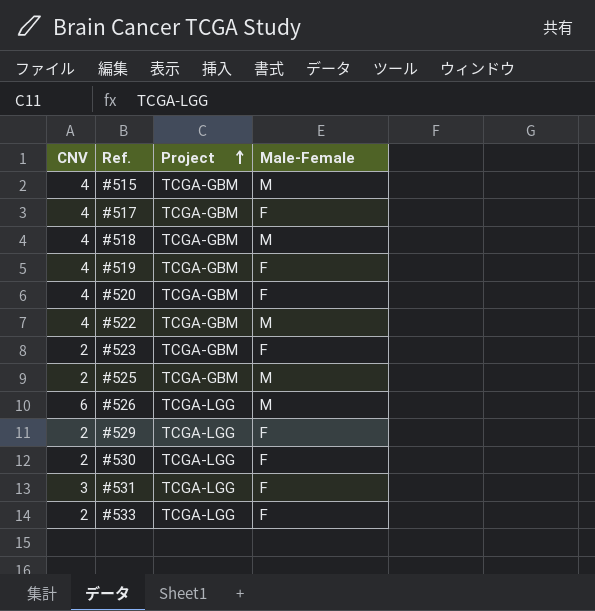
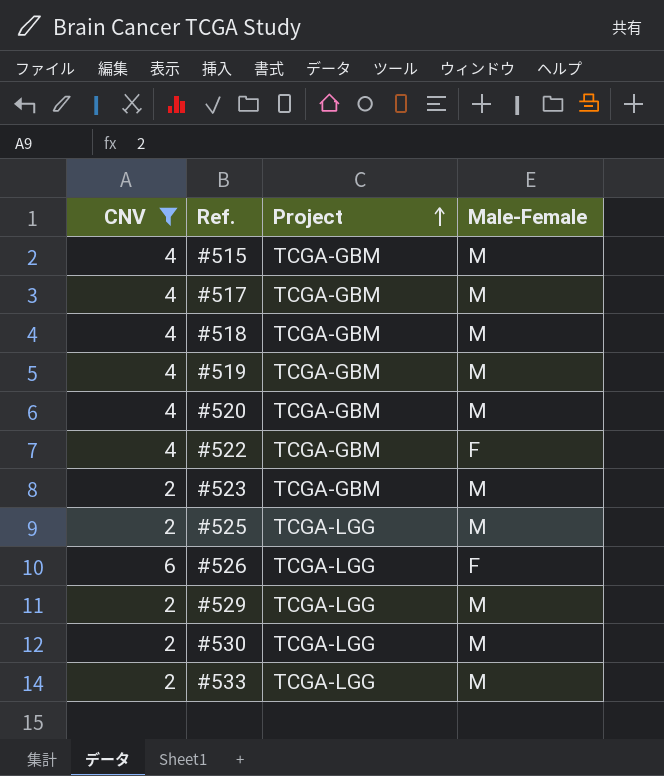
filter: none -> CNV != 3
#517 | Male-Female: F -> M
#519 | Male-Female: F -> M
#520 | Male-Female: F -> M
#522 | Male-Female: M -> F
#523 | Male-Female: F -> M
#525 | Project: TCGA-GBM -> TCGA-LGG
#526 | Male-Female: M -> F
#529 | Male-Female: F -> M
#530 | Male-Female: F -> M
#533 | Male-Female: F -> M

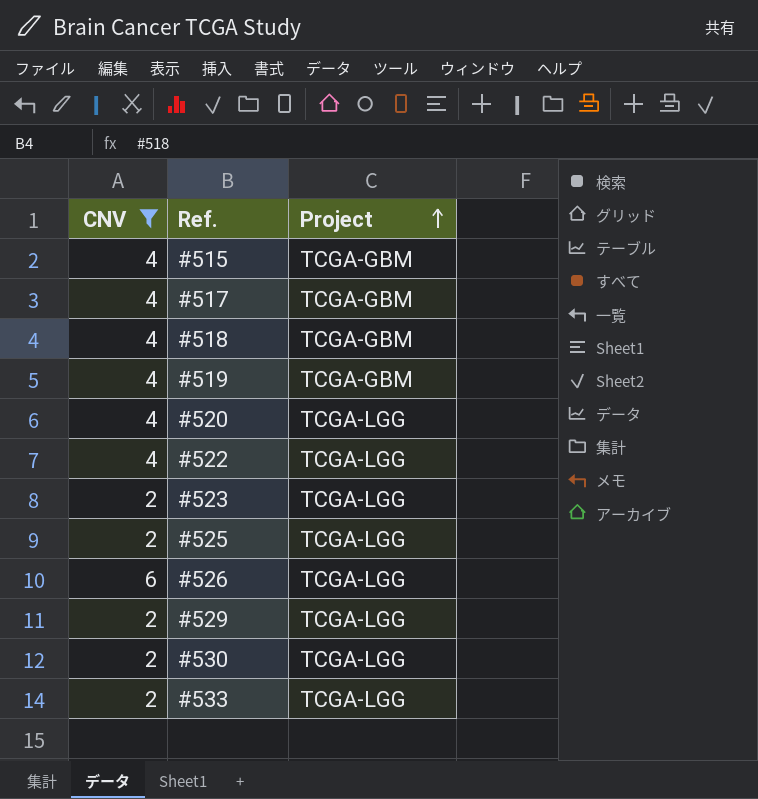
column Male-Female | position: 4 -> none
#520 | Project: TCGA-GBM -> TCGA-LGG
#522 | Project: TCGA-GBM -> TCGA-LGG
#523 | Project: TCGA-GBM -> TCGA-LGG

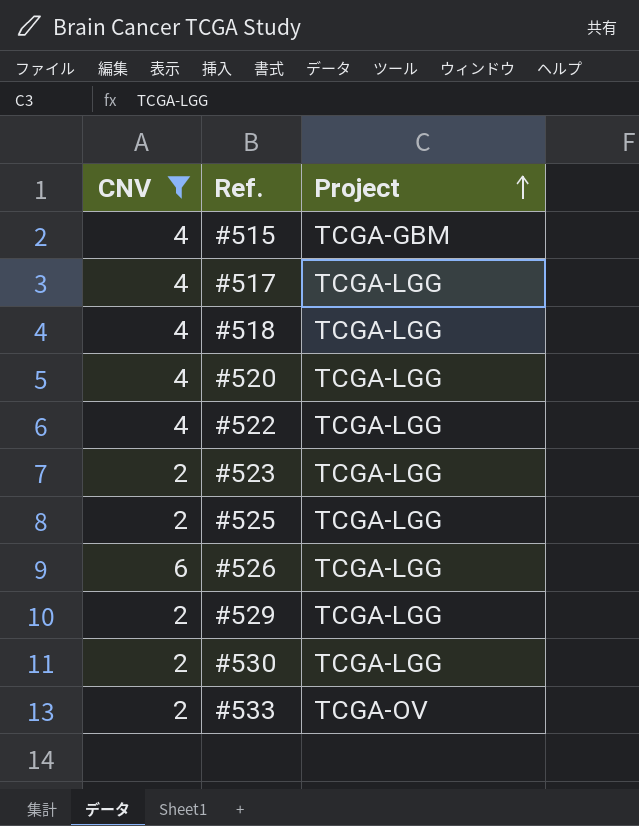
row #519: 4 | TCGA-GBM -> none
#517 | Project: TCGA-GBM -> TCGA-LGG
#518 | Project: TCGA-GBM -> TCGA-LGG
#533 | Project: TCGA-LGG -> TCGA-OV

